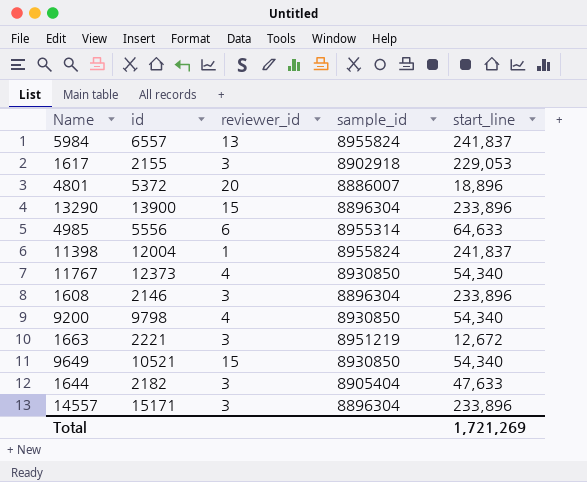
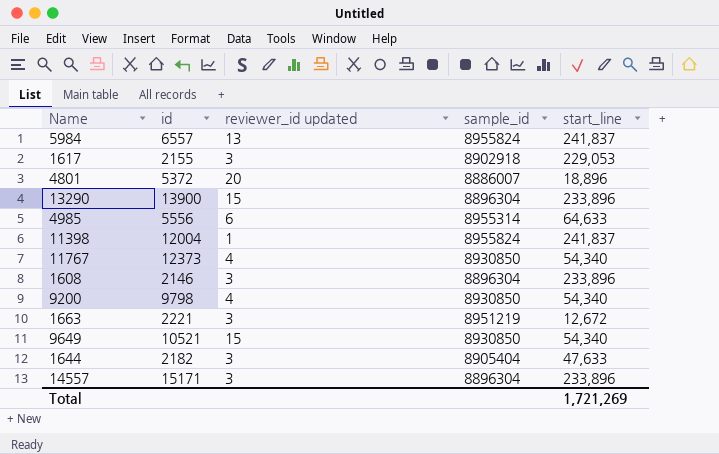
column name: reviewer_id -> reviewer_id updated

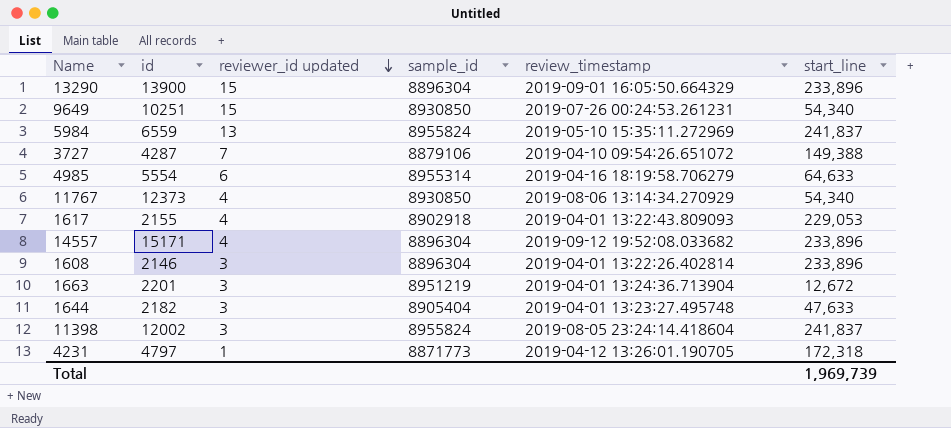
row order: none -> reviewer_id updated descending
column review_timestamp | position: none -> 5
row 4801: 5372 | 20 | 8886007 | 18,896 -> none
row 9200: 9798 | 4 | 8930850 | 54,340 -> none
9649 | id: 10521 -> 10251
5984 | id: 6557 -> 6559
row 3727: none -> 4287 | 7 | 8879106 | 2019-04-10 09:54:26.651072 | 149,388
4985 | id: 5556 -> 5554
1617 | reviewer_id updated: 3 -> 4
14557 | reviewer_id updated: 3 -> 4
1663 | id: 2221 -> 2201
11398 | id: 12004 -> 12002
11398 | reviewer_id updated: 1 -> 3
row 4231: none -> 4797 | 1 | 8871773 | 2019-04-12 13:26:01.190705 | 172,318
Total | start_line: 1,721,269 -> 1,969,739

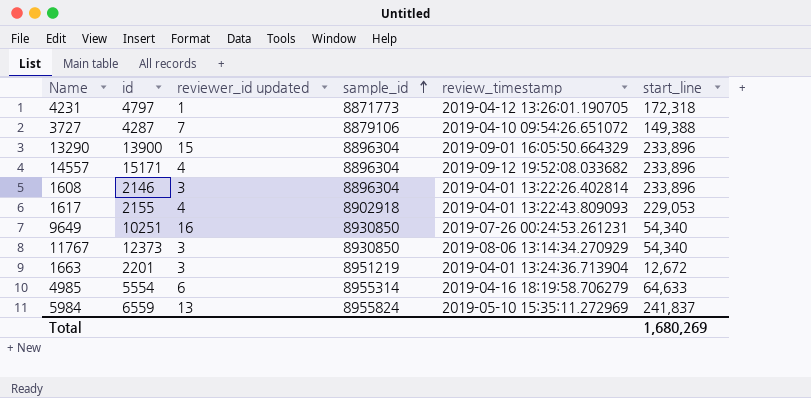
row order: reviewer_id updated descending -> sample_id ascending
row 1644: 2182 | 3 | 8905404 | 2019-04-01 13:23:27.495748 | 47,633 -> none
row 11398: 12002 | 3 | 8955824 | 2019-08-05 23:24:14.418604 | 241,837 -> none
9649 | reviewer_id updated: 15 -> 16
11767 | reviewer_id updated: 4 -> 3
Total | start_line: 1,969,739 -> 1,680,269

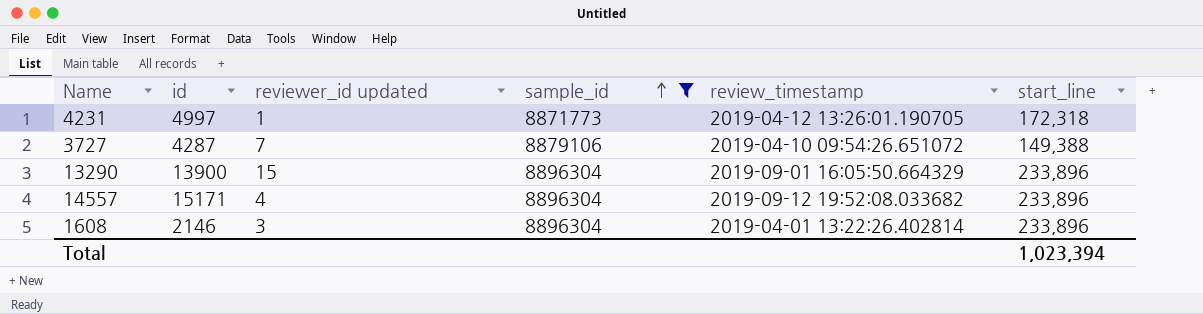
filter: none -> sample_id <= 8896304
4231 | id: 4797 -> 4997
Total | start_line: 1,680,269 -> 1,023,394

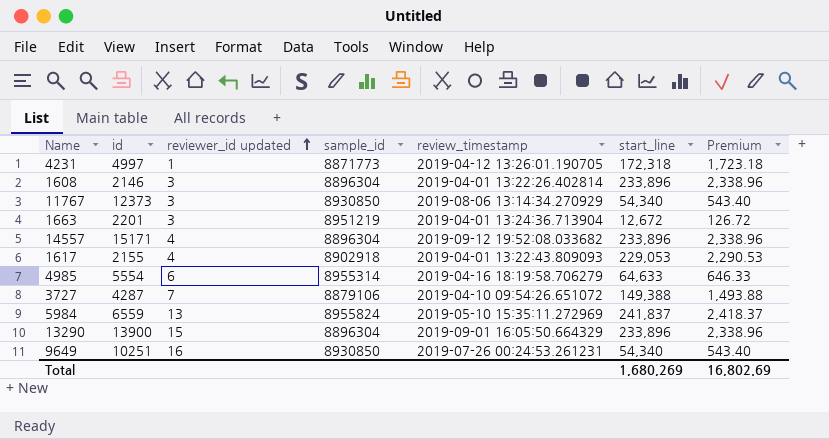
filter: sample_id <= 8896304 -> none
row order: sample_id ascending -> reviewer_id updated ascending
column Premium | formula: none -> [start_line] * 0.01
Total | start_line: 1,023,394 -> 1,680,269

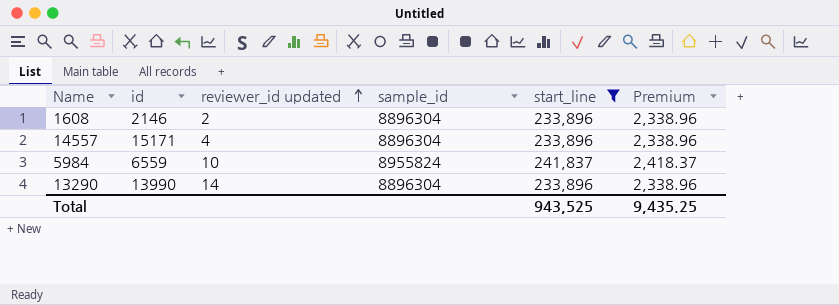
filter: none -> start_line >= 233,896
column review_timestamp | position: 5 -> none
1608 | reviewer_id updated: 3 -> 2
5984 | reviewer_id updated: 13 -> 10
13290 | id: 13900 -> 13990
13290 | reviewer_id updated: 15 -> 14
Total | start_line: 1,680,269 -> 943,525
Total | Premium: 16,802.69 -> 9,435.25

